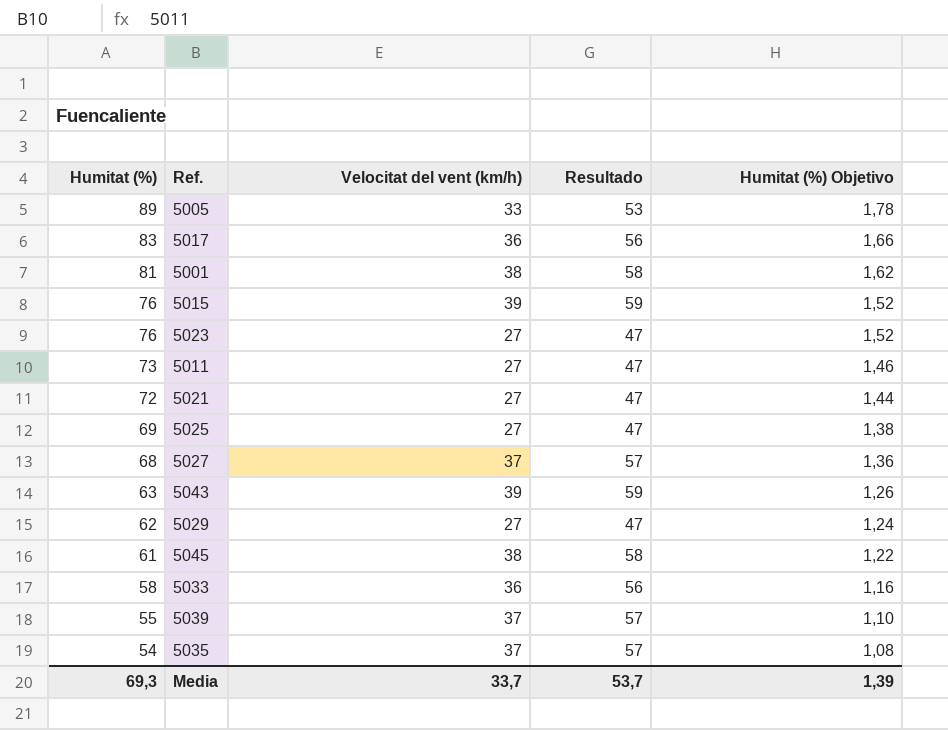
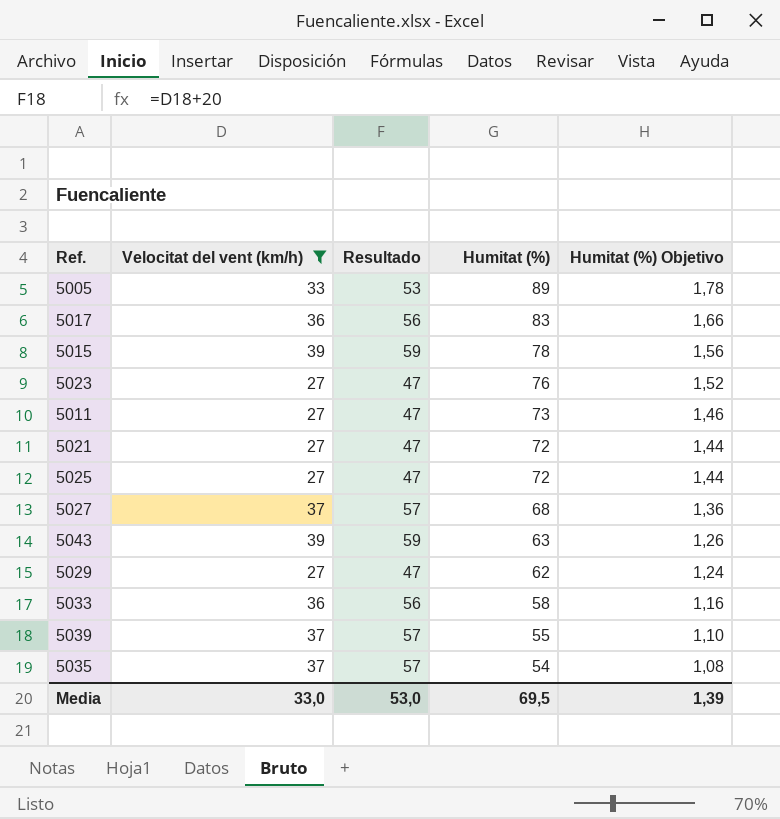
filter: none -> Velocitat del vent (km/h) != 38
column Humitat (%) | position: 1 -> 4
5015 | Humitat (%): 76 -> 78
5015 | Humitat (%) Objetivo: 1,52 -> 1,56
5025 | Humitat (%): 69 -> 72
5025 | Humitat (%) Objetivo: 1,38 -> 1,44
Media | Velocitat del vent (km/h): 33,7 -> 33,0
Media | Resultado: 53,7 -> 53,0
Media | Humitat (%): 69,3 -> 69,5

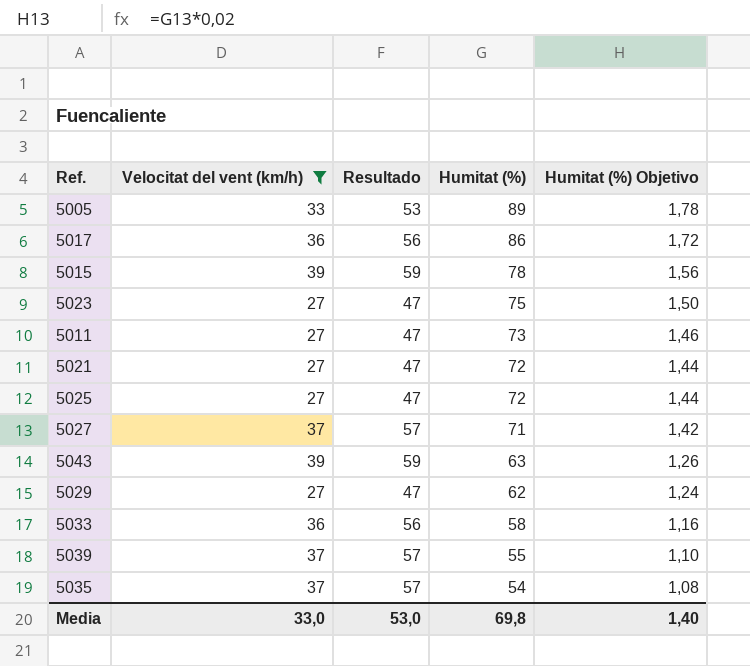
5017 | Humitat (%): 83 -> 86
5017 | Humitat (%) Objetivo: 1,66 -> 1,72
5023 | Humitat (%): 76 -> 75
5023 | Humitat (%) Objetivo: 1,52 -> 1,50
5027 | Humitat (%): 68 -> 71
5027 | Humitat (%) Objetivo: 1,36 -> 1,42
Media | Humitat (%): 69,5 -> 69,8
Media | Humitat (%) Objetivo: 1,39 -> 1,40

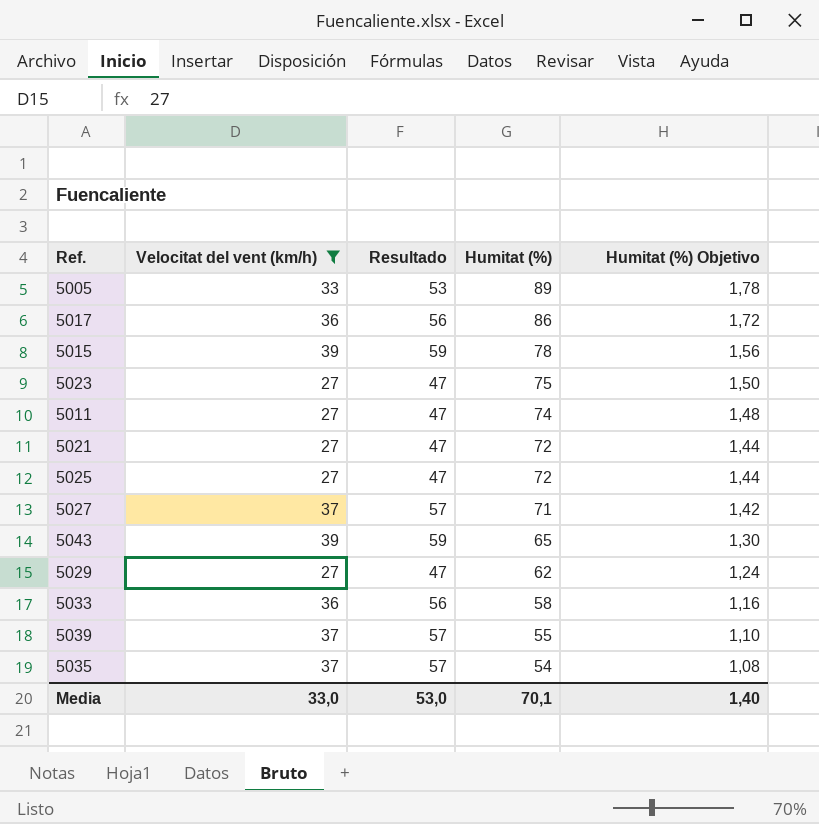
5011 | Humitat (%): 73 -> 74
5011 | Humitat (%) Objetivo: 1,46 -> 1,48
5043 | Humitat (%): 63 -> 65
5043 | Humitat (%) Objetivo: 1,26 -> 1,30
Media | Humitat (%): 69,8 -> 70,1

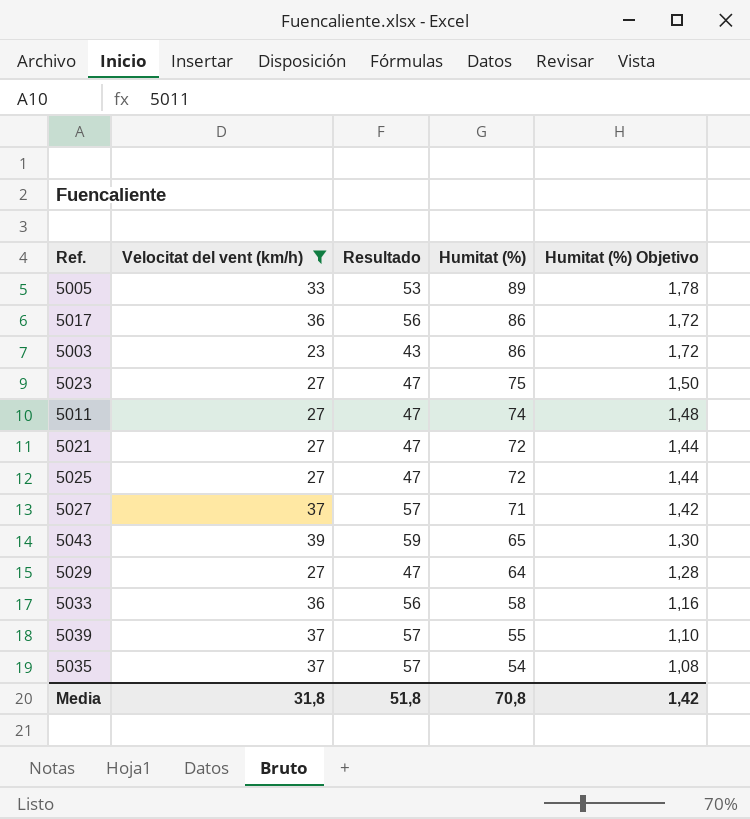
row 5015: 39 | 59 | 78 | 1,56 -> none
row 5003: none -> 23 | 43 | 86 | 1,72
5029 | Humitat (%): 62 -> 64
5029 | Humitat (%) Objetivo: 1,24 -> 1,28
Media | Velocitat del vent (km/h): 33,0 -> 31,8
Media | Resultado: 53,0 -> 51,8
Media | Humitat (%): 70,1 -> 70,8
Media | Humitat (%) Objetivo: 1,40 -> 1,42

